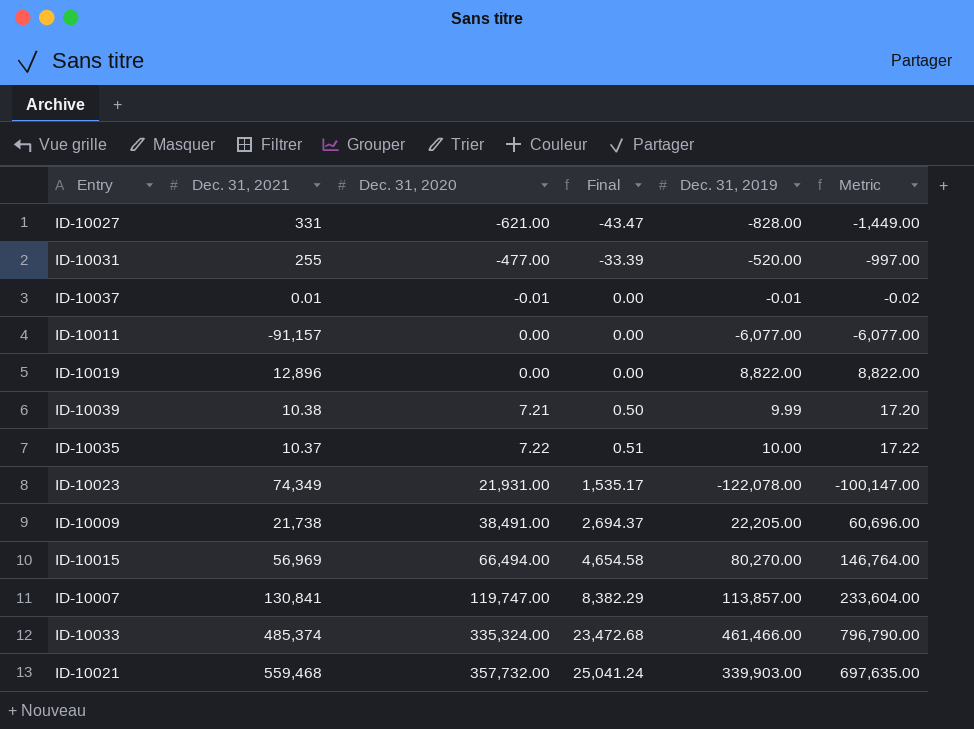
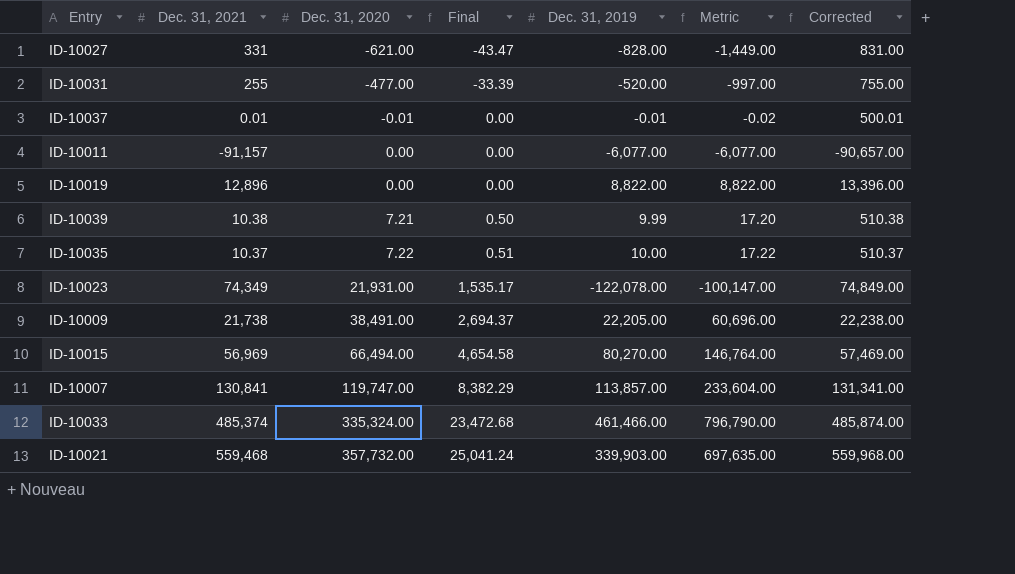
column Corrected | formula: none -> [Dec. 31, 2021] + 500

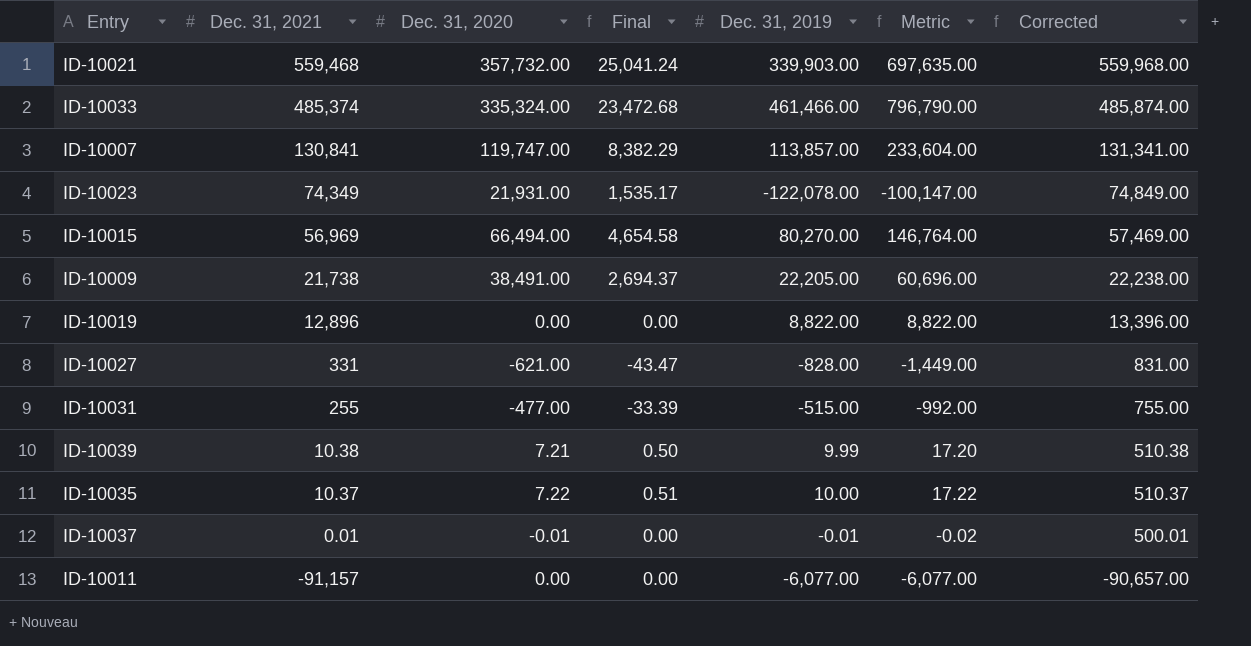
row order: Dec. 31, 2020 ascending -> Dec. 31, 2021 descending
ID-10031 | Dec. 31, 2019: -520.00 -> -515.00
ID-10031 | Metric: -997.00 -> -992.00

